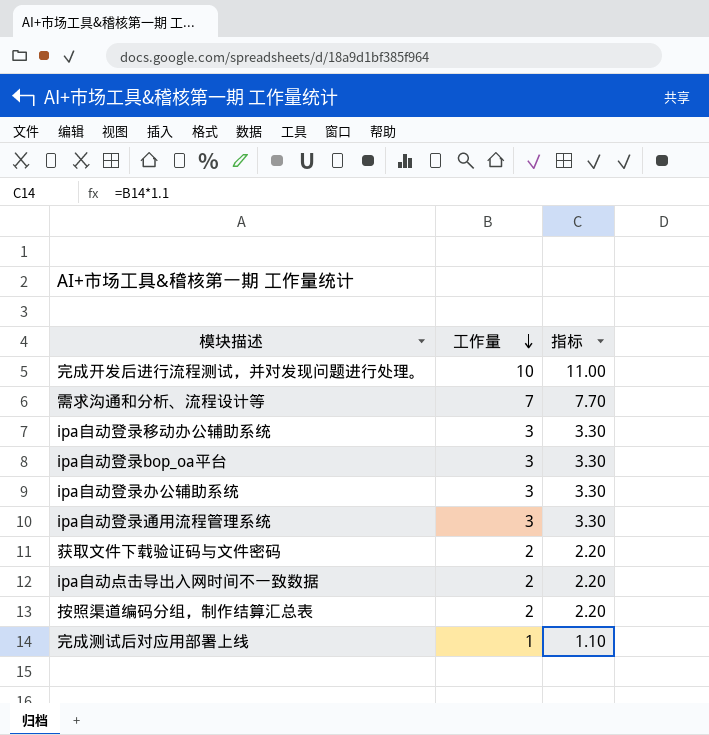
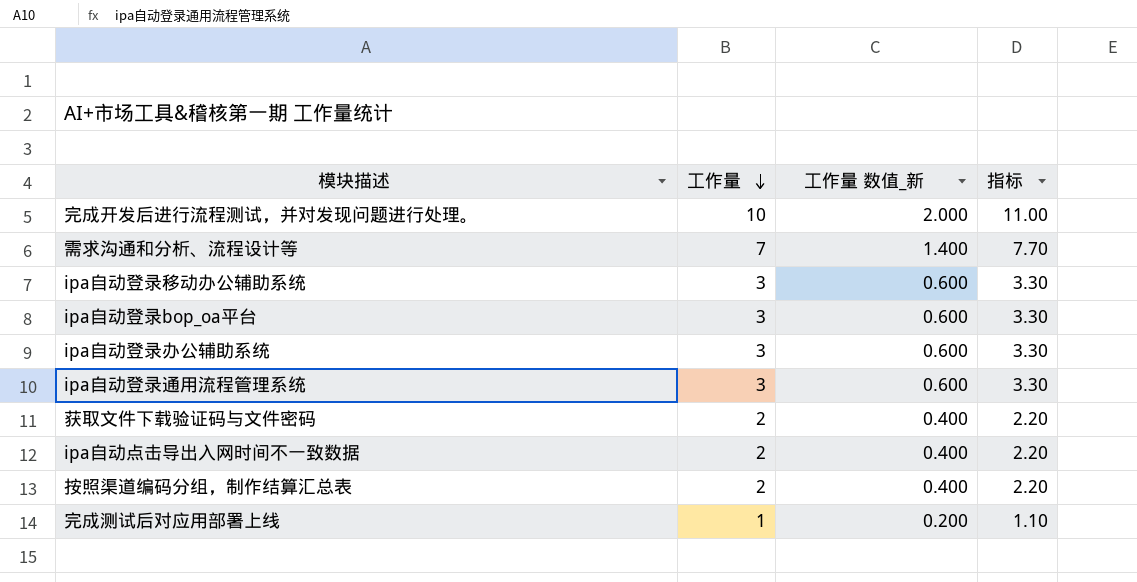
column 工作量 数值_新 | formula: none -> [工作量] * 0.2

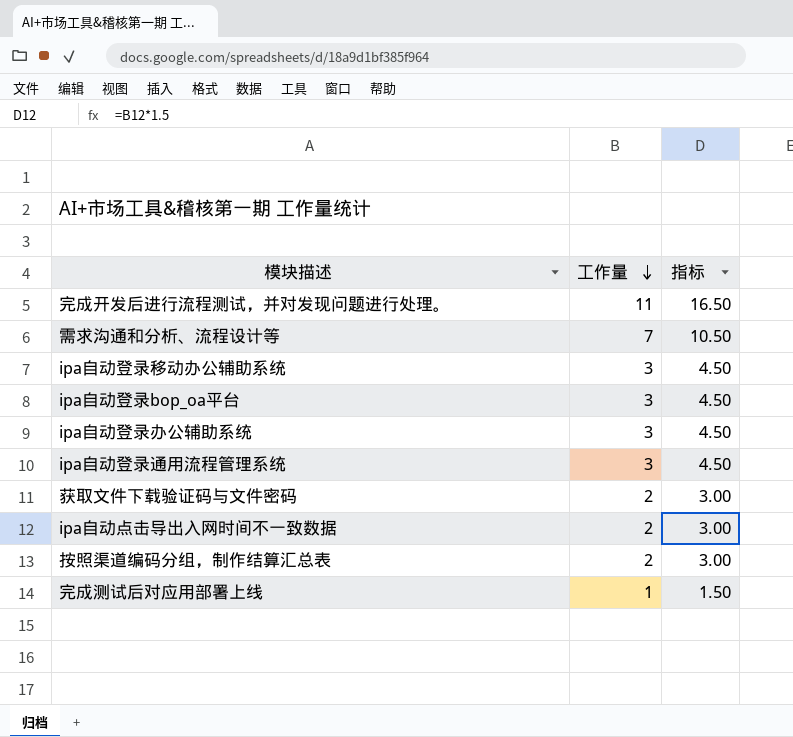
column 工作量 数值_新 | formula: [工作量] * 0.2 -> none
column 指标 | formula: [工作量] * 1.1 -> [工作量] * 1.5
完成开发后进行流程测试，并对发现问题进行处理。 | 工作量: 10 -> 11

